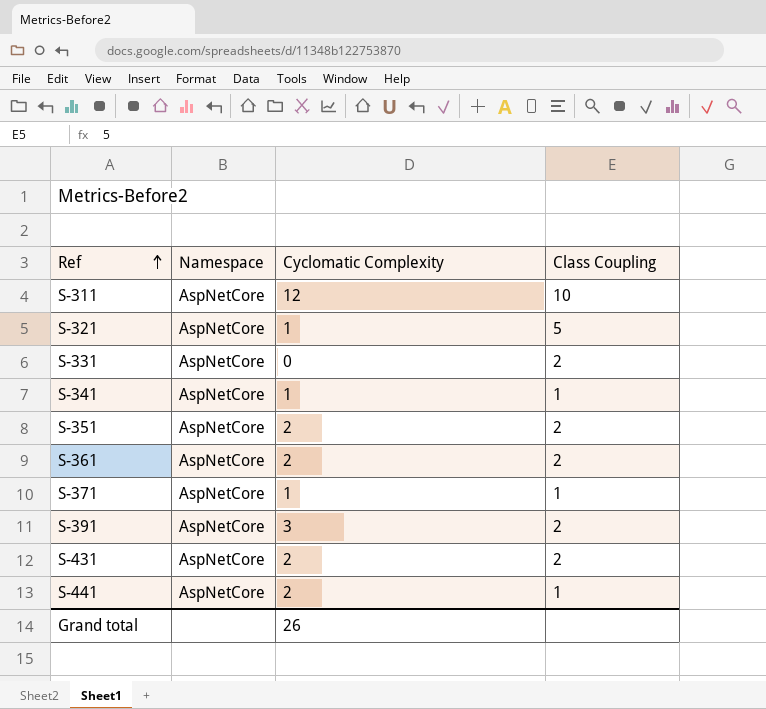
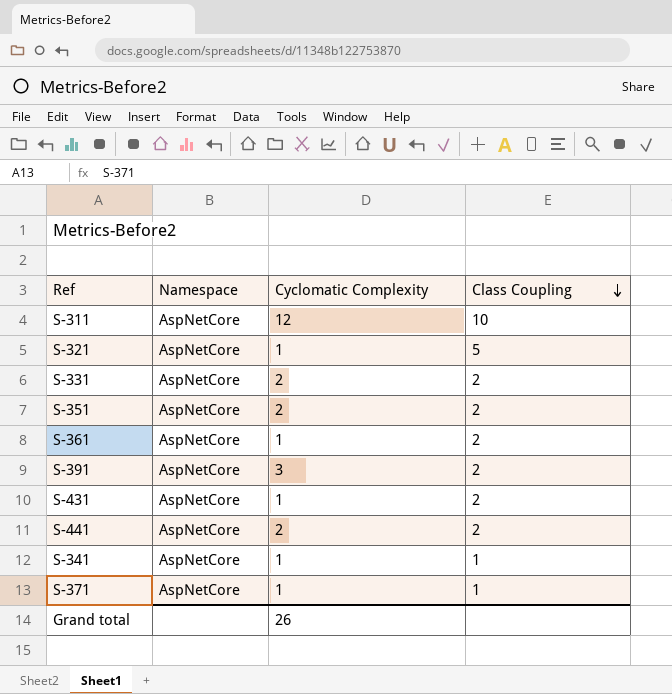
row order: Ref ascending -> Class Coupling descending
S-331 | Cyclomatic Complexity: 0 -> 2
S-361 | Cyclomatic Complexity: 2 -> 1
S-431 | Cyclomatic Complexity: 2 -> 1
S-441 | Class Coupling: 1 -> 2

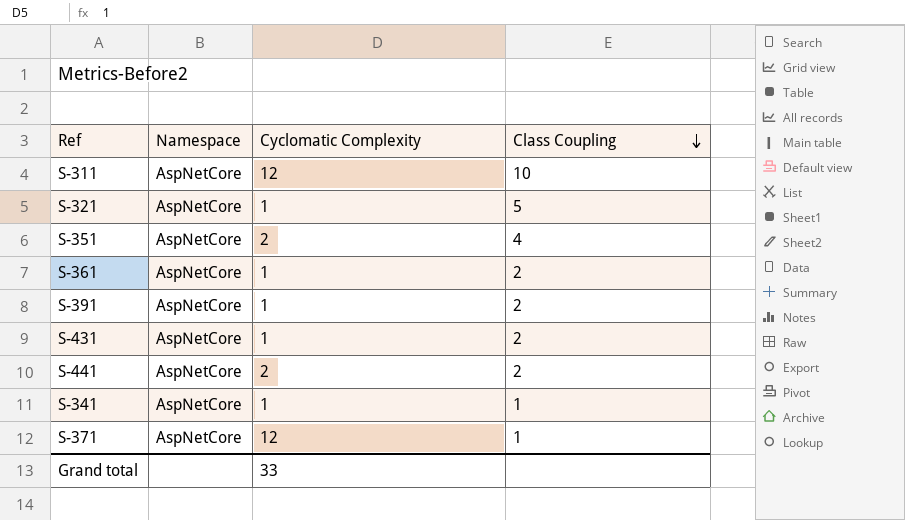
row S-331: AspNetCore | 2 | 2 -> none
S-351 | Class Coupling: 2 -> 4
S-391 | Cyclomatic Complexity: 3 -> 1
S-371 | Cyclomatic Complexity: 1 -> 12
Grand total | Cyclomatic Complexity: 26 -> 33

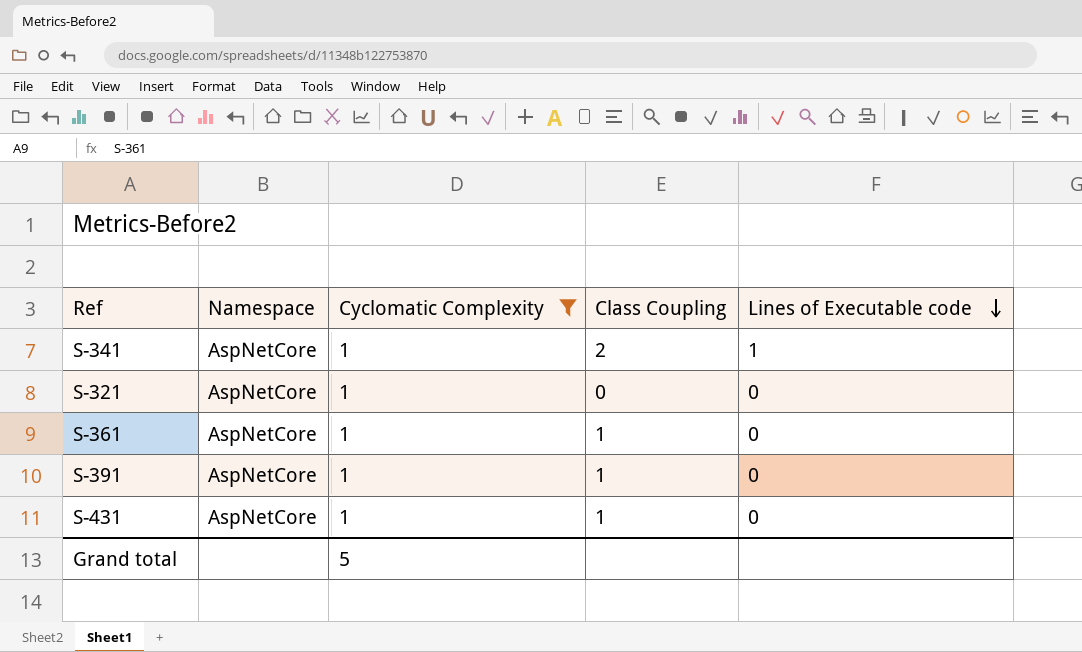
filter: none -> Cyclomatic Complexity = 1
row order: Class Coupling descending -> Lines of Executable code descending
column Lines of Executable code | position: none -> 5
S-341 | Class Coupling: 1 -> 2
S-321 | Class Coupling: 5 -> 0
S-361 | Class Coupling: 2 -> 1
S-391 | Class Coupling: 2 -> 1
S-431 | Class Coupling: 2 -> 1
Grand total | Cyclomatic Complexity: 33 -> 5

